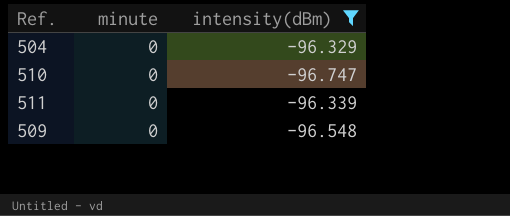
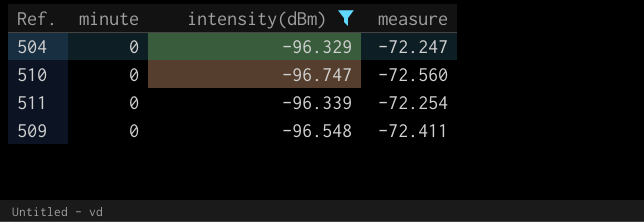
column measure | formula: none -> [intensity(dBm)] * 0.75

